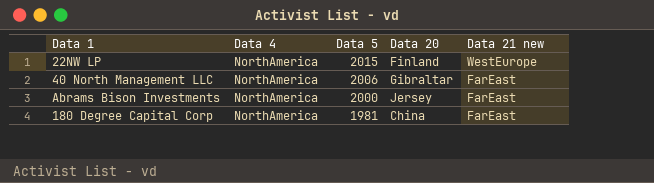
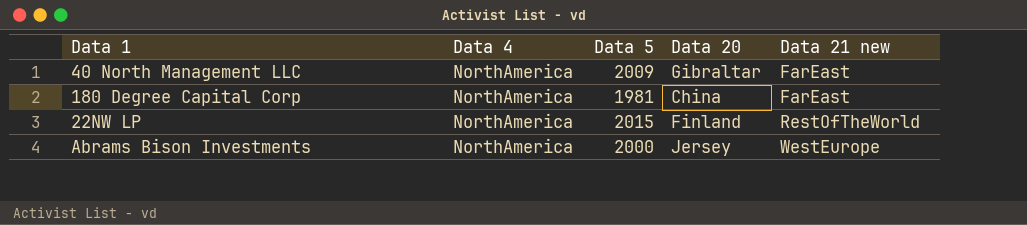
row order: Data 5 descending -> Data 21 new ascending
40 North Management LLC | Data 5: 2006 -> 2009
22NW LP | Data 21 new: WestEurope -> RestOfTheWorld
Abrams Bison Investments | Data 21 new: FarEast -> WestEurope

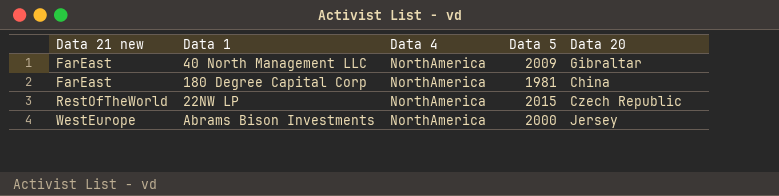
column Data 21 new | position: 5 -> 1
22NW LP | Data 20: Finland -> Czech Republic

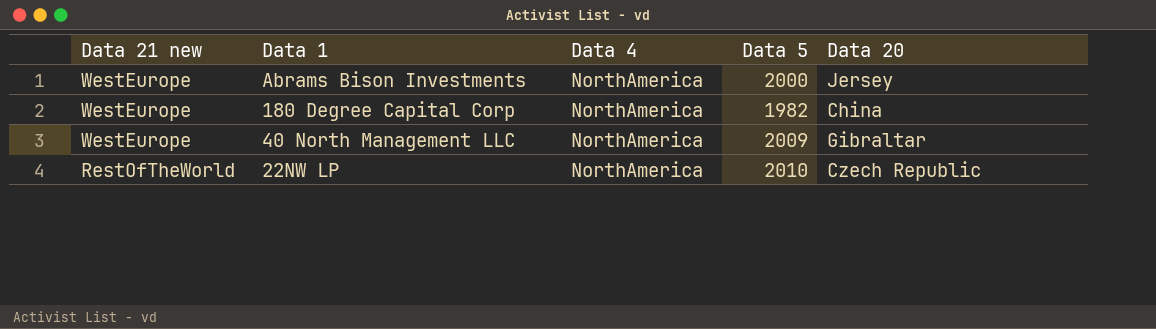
row order: Data 21 new ascending -> Data 21 new descending
180 Degree Capital Corp | Data 21 new: FarEast -> WestEurope
180 Degree Capital Corp | Data 5: 1981 -> 1982
40 North Management LLC | Data 21 new: FarEast -> WestEurope
22NW LP | Data 5: 2015 -> 2010

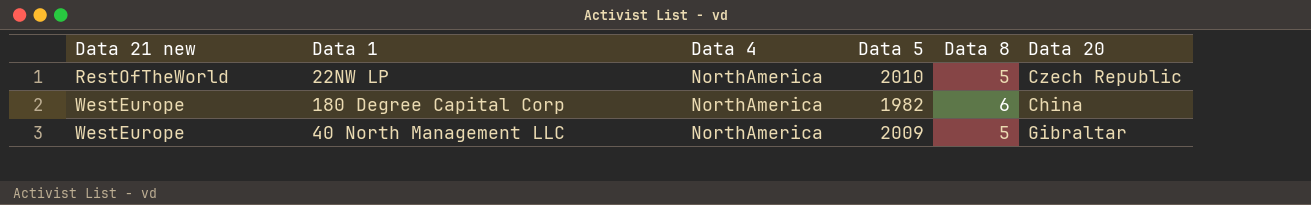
row order: Data 21 new descending -> Data 21 new ascending
column Data 8 | position: none -> 5
row Abrams Bison Investments: WestEurope | NorthAmerica | 2000 | Jersey -> none

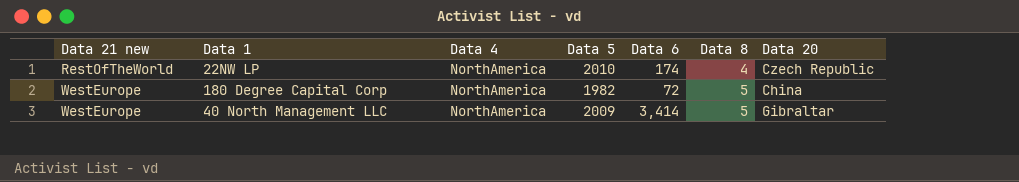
column Data 6 | position: none -> 5
22NW LP | Data 8: 5 -> 4
180 Degree Capital Corp | Data 8: 6 -> 5

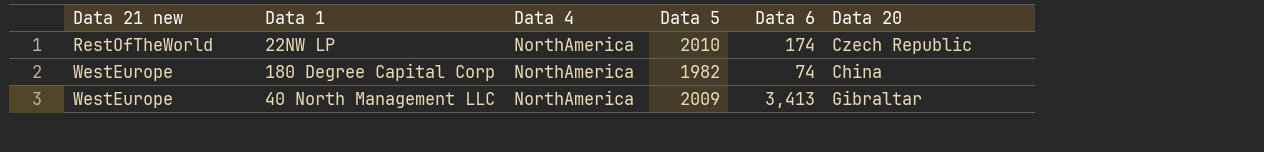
column Data 8 | position: 6 -> none
180 Degree Capital Corp | Data 6: 72 -> 74
40 North Management LLC | Data 6: 3,414 -> 3,413

